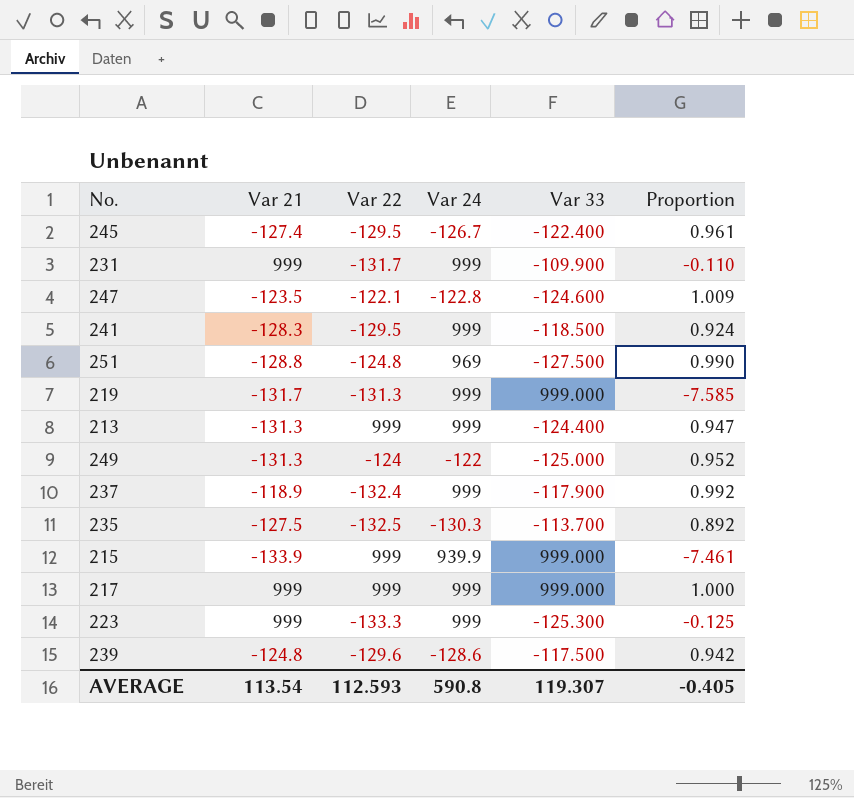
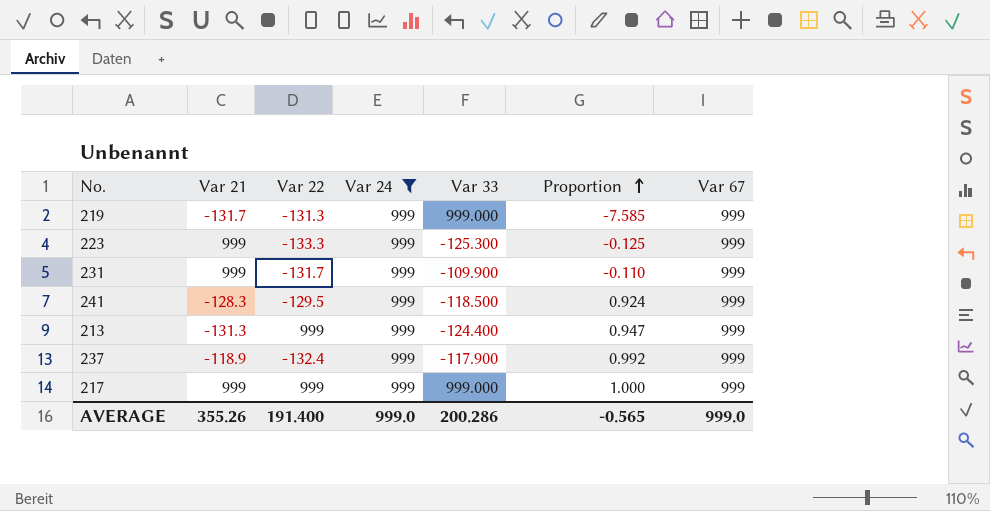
filter: none -> Var 24 = 999
row order: none -> Proportion ascending
column Var 67 | position: none -> 7
AVERAGE | Var 21: 113.54 -> 355.26
AVERAGE | Var 22: 112.593 -> 191.400
AVERAGE | Var 24: 590.8 -> 999.0
AVERAGE | Var 33: 119.307 -> 200.286
AVERAGE | Proportion: -0.405 -> -0.565

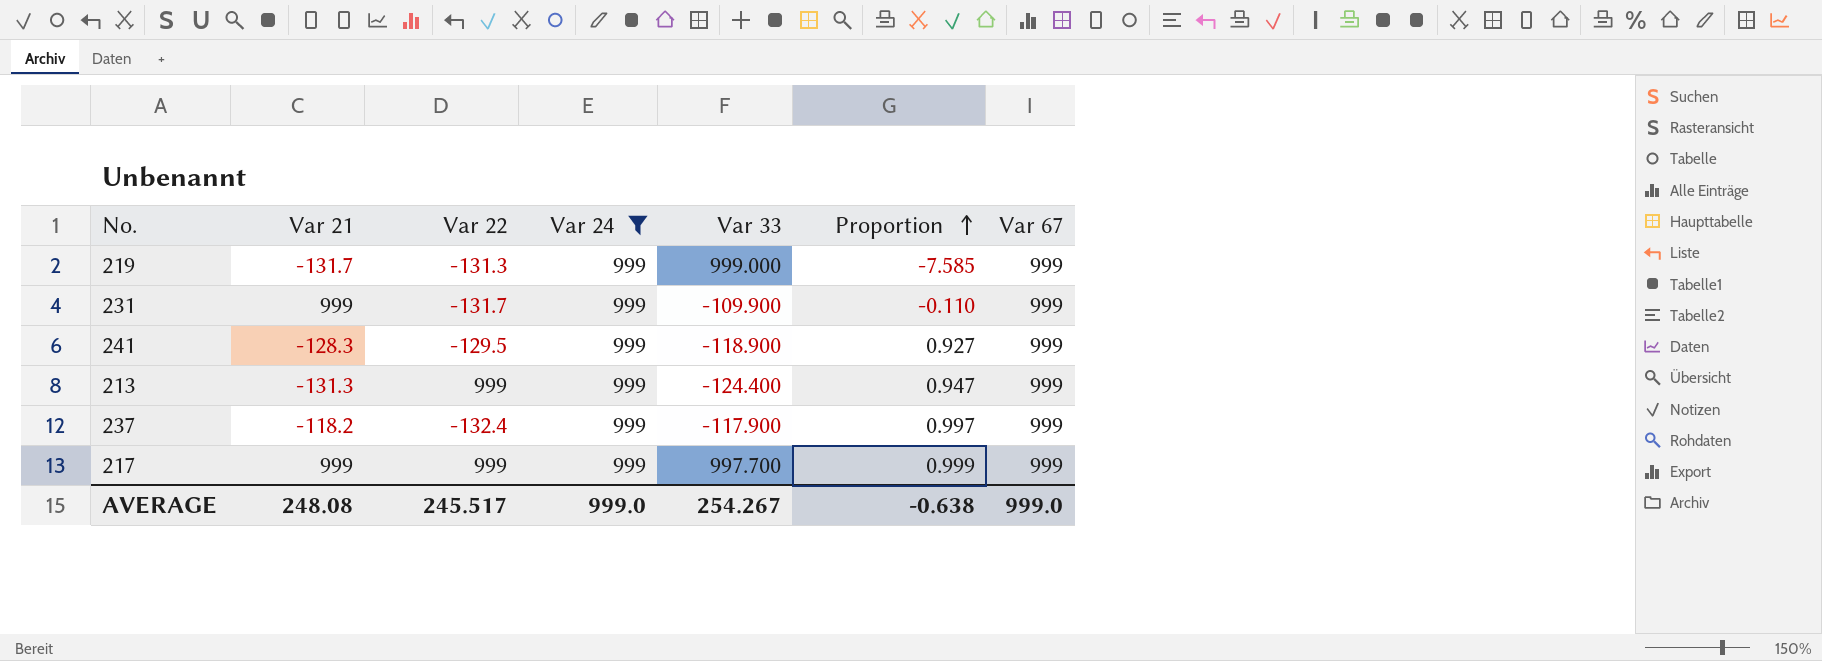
row 223: 999 | -133.3 | 999 | -125.300 | -0.125 | 999 -> none
241 | Var 33: -118.500 -> -118.900
241 | Proportion: 0.924 -> 0.927
237 | Var 21: -118.9 -> -118.2
237 | Proportion: 0.992 -> 0.997
217 | Var 33: 999.000 -> 997.700
217 | Proportion: 1.000 -> 0.999
AVERAGE | Var 21: 355.26 -> 248.08
AVERAGE | Var 22: 191.400 -> 245.517
AVERAGE | Var 33: 200.286 -> 254.267
AVERAGE | Proportion: -0.565 -> -0.638

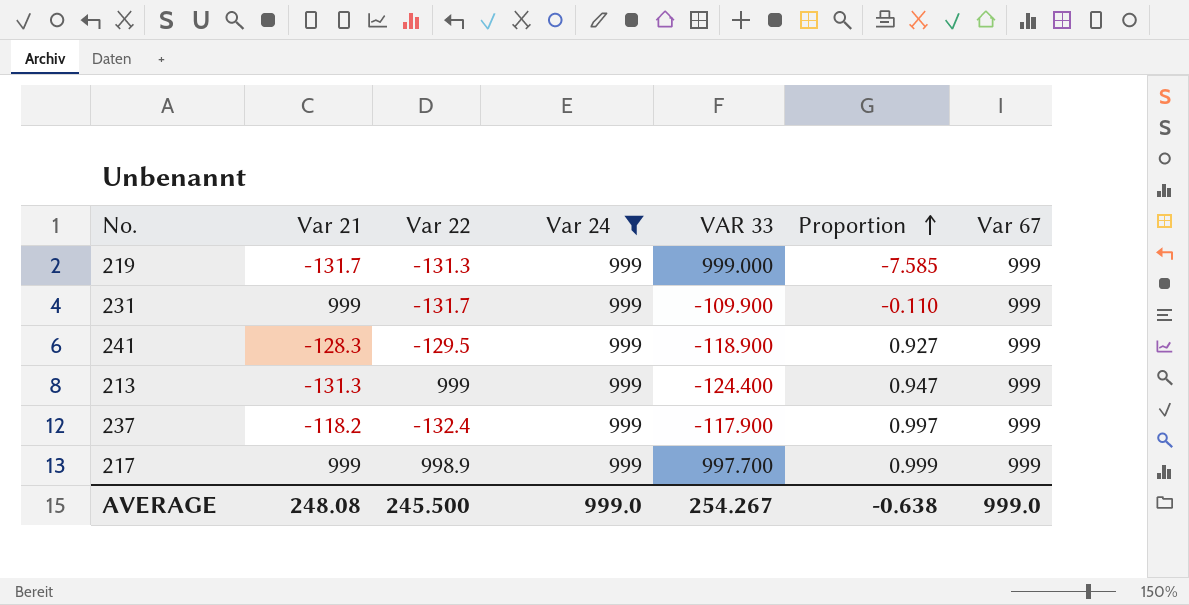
column name: Var 33 -> VAR 33
217 | Var 22: 999 -> 998.9
AVERAGE | Var 22: 245.517 -> 245.500

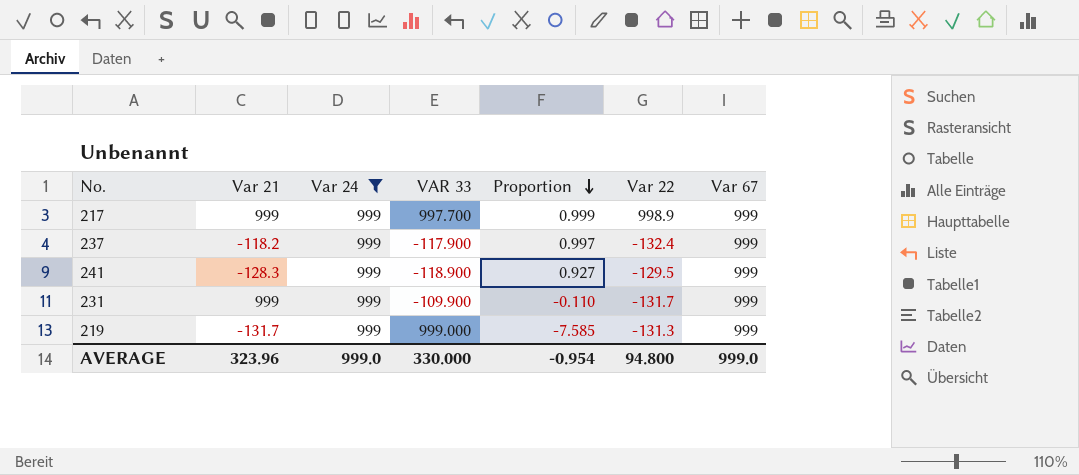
row order: Proportion ascending -> Proportion descending
column Var 22 | position: 3 -> 6
row 213: -131.3 | 999 | 999 | -124.400 | 0.947 | 999 -> none
AVERAGE | Var 21: 248.08 -> 323.96
AVERAGE | VAR 33: 254.267 -> 330.000
AVERAGE | Proportion: -0.638 -> -0.954
AVERAGE | Var 22: 245.500 -> 94.800

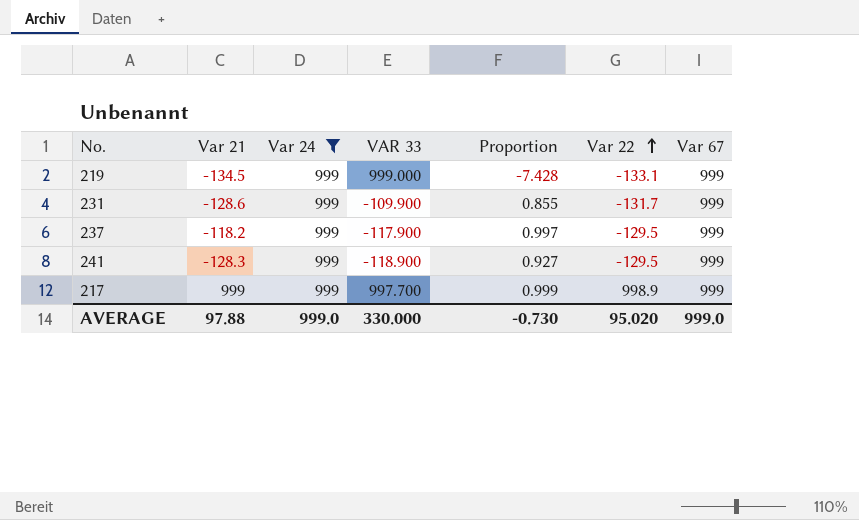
row order: Proportion descending -> Var 22 ascending
219 | Var 21: -131.7 -> -134.5
219 | Proportion: -7.585 -> -7.428
219 | Var 22: -131.3 -> -133.1
231 | Var 21: 999 -> -128.6
231 | Proportion: -0.110 -> 0.855
237 | Var 22: -132.4 -> -129.5
AVERAGE | Var 21: 323.96 -> 97.88
AVERAGE | Proportion: -0.954 -> -0.730
AVERAGE | Var 22: 94.800 -> 95.020

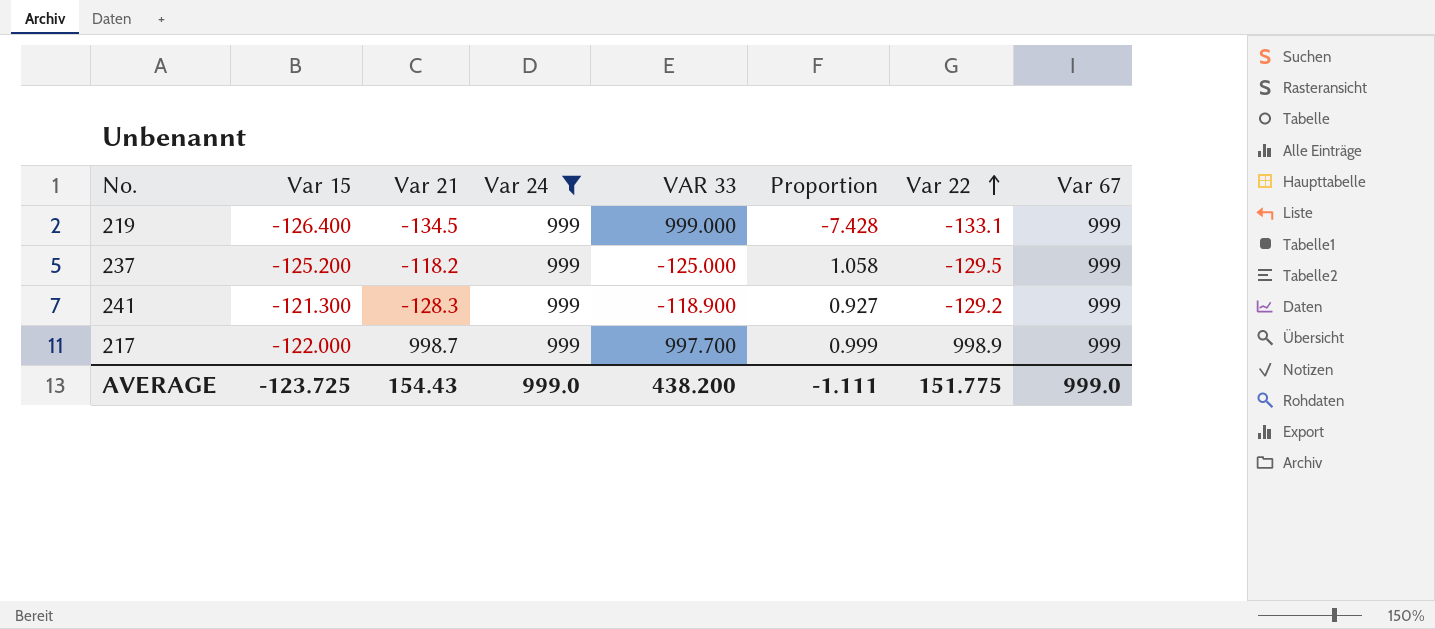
column Var 15 | position: none -> 2
row 231: -128.6 | 999 | -109.900 | 0.855 | -131.7 | 999 -> none
237 | VAR 33: -117.900 -> -125.000
237 | Proportion: 0.997 -> 1.058
241 | Var 22: -129.5 -> -129.2
217 | Var 21: 999 -> 998.7
AVERAGE | Var 21: 97.88 -> 154.43
AVERAGE | VAR 33: 330.000 -> 438.200
AVERAGE | Proportion: -0.730 -> -1.111
AVERAGE | Var 22: 95.020 -> 151.775

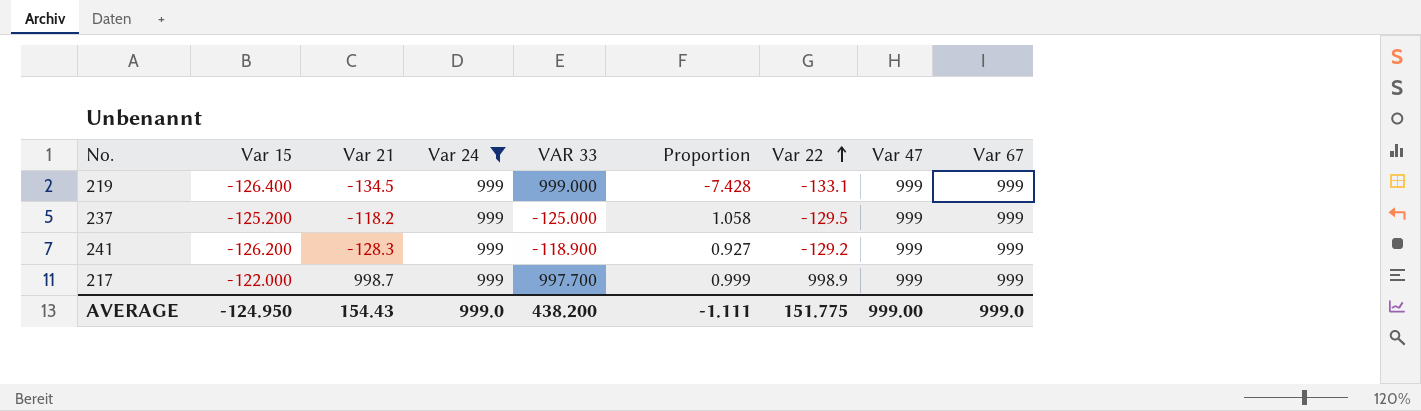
column Var 47 | position: none -> 8
241 | Var 15: -121.300 -> -126.200
AVERAGE | Var 15: -123.725 -> -124.950

